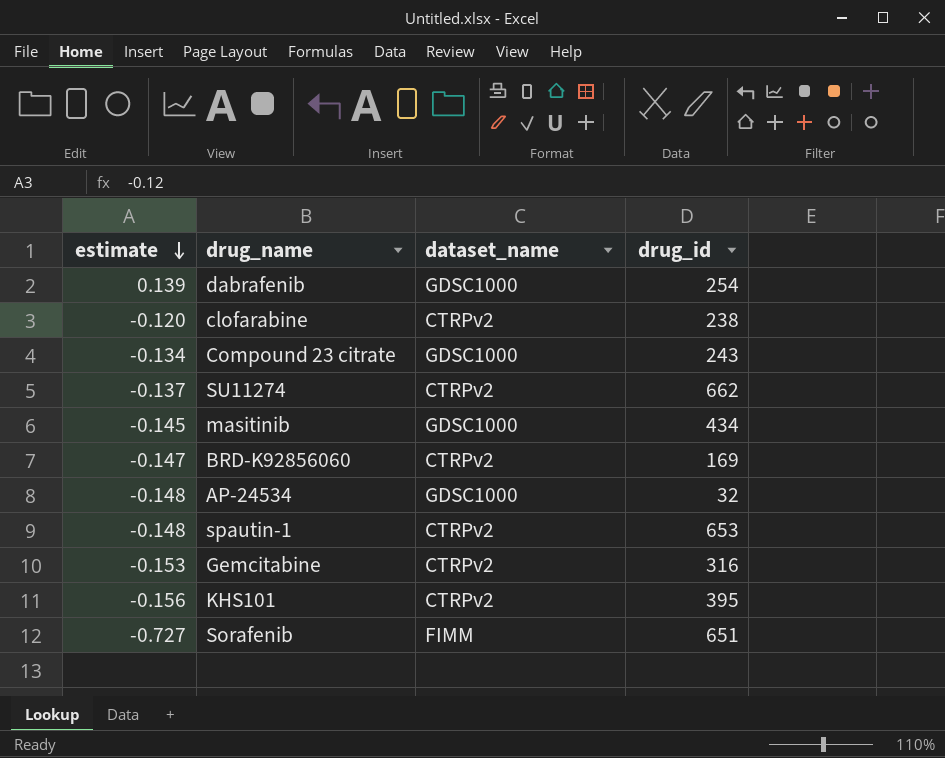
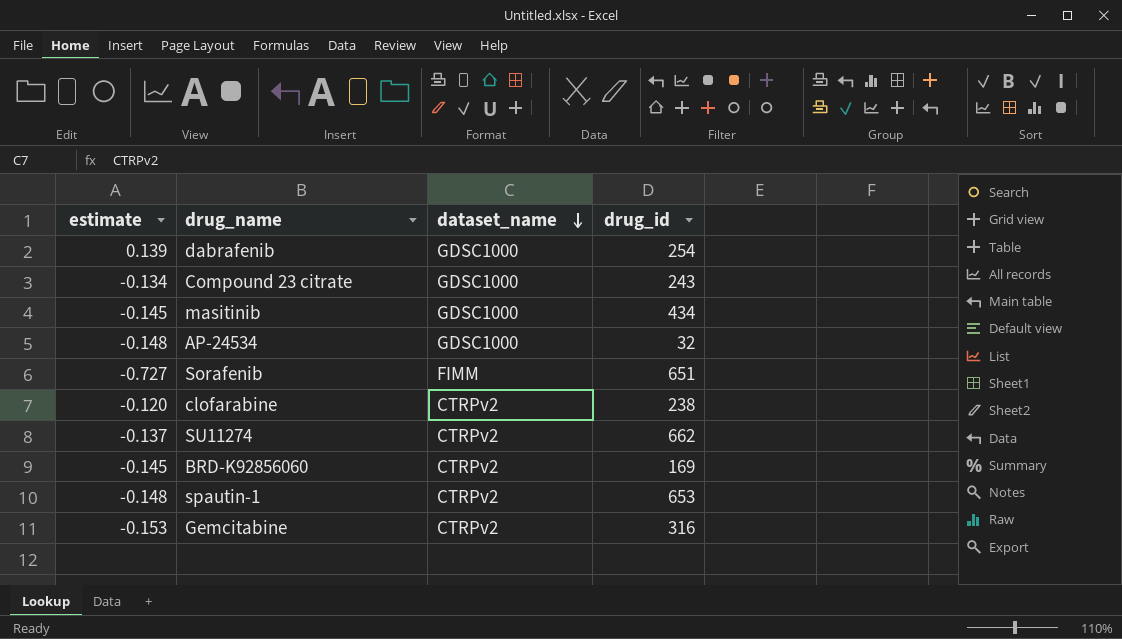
row order: estimate descending -> dataset_name descending
row KHS101: -0.156 | CTRPv2 | 395 -> none
BRD-K92856060 | estimate: -0.147 -> -0.145

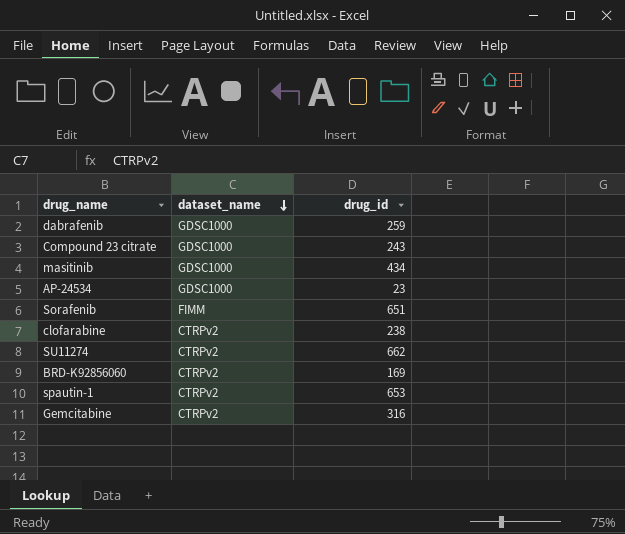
column estimate | position: 1 -> none
dabrafenib | drug_id: 254 -> 259
AP-24534 | drug_id: 32 -> 23

